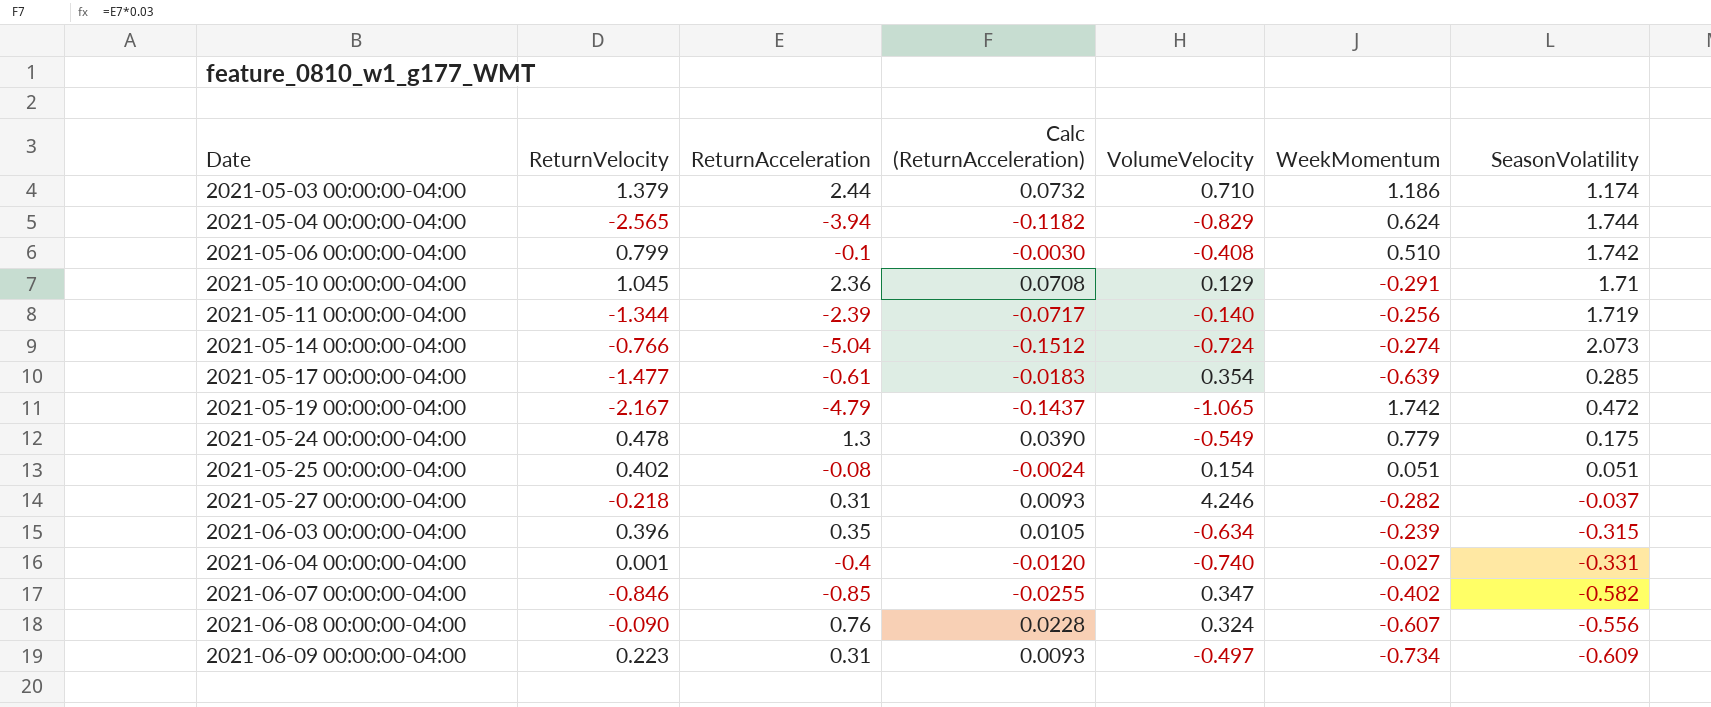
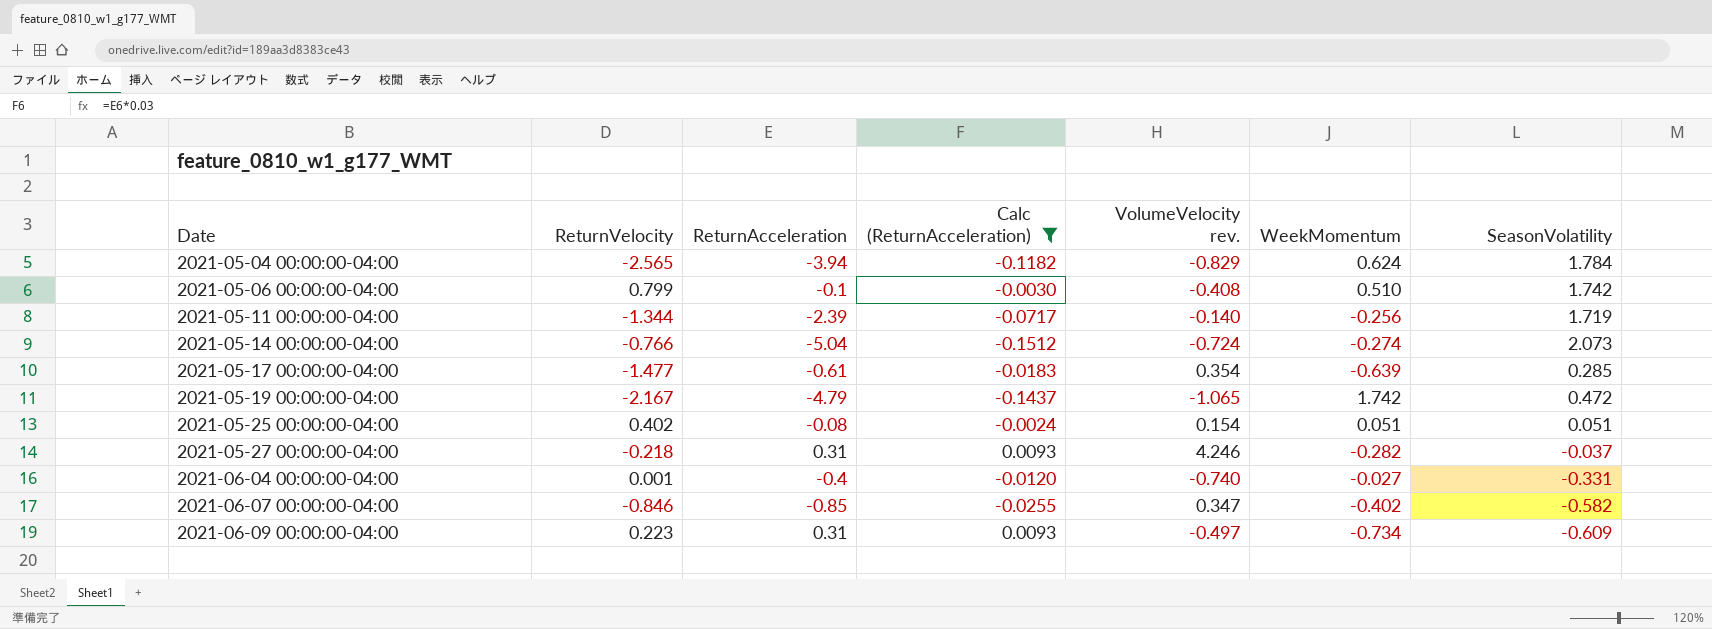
filter: none -> Calc (ReturnAcceleration) <= 0.0093
column name: VolumeVelocity -> VolumeVelocity rev.
2021-05-04 00:00:00-04:00 | SeasonVolatility: 1.744 -> 1.784

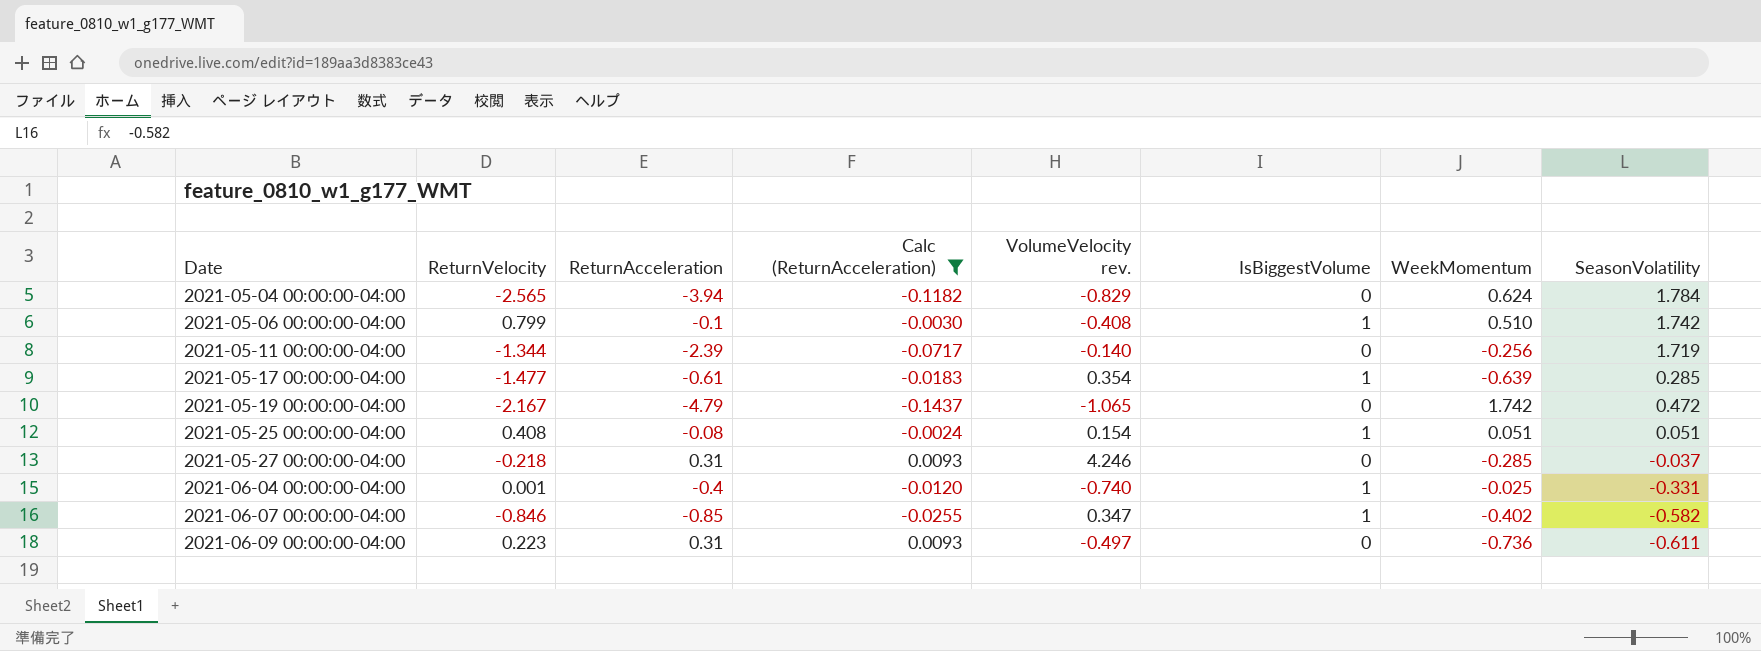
column IsBiggestVolume | position: none -> 6
row 2021-05-14 00:00:00-04:00: -0.766 | -5.04 | -0.1512 | -0.724 | -0.274 | 2.073 -> none
2021-05-25 00:00:00-04:00 | ReturnVelocity: 0.402 -> 0.408
2021-05-27 00:00:00-04:00 | WeekMomentum: -0.282 -> -0.285
2021-06-04 00:00:00-04:00 | WeekMomentum: -0.027 -> -0.025
2021-06-09 00:00:00-04:00 | WeekMomentum: -0.734 -> -0.736
2021-06-09 00:00:00-04:00 | SeasonVolatility: -0.609 -> -0.611

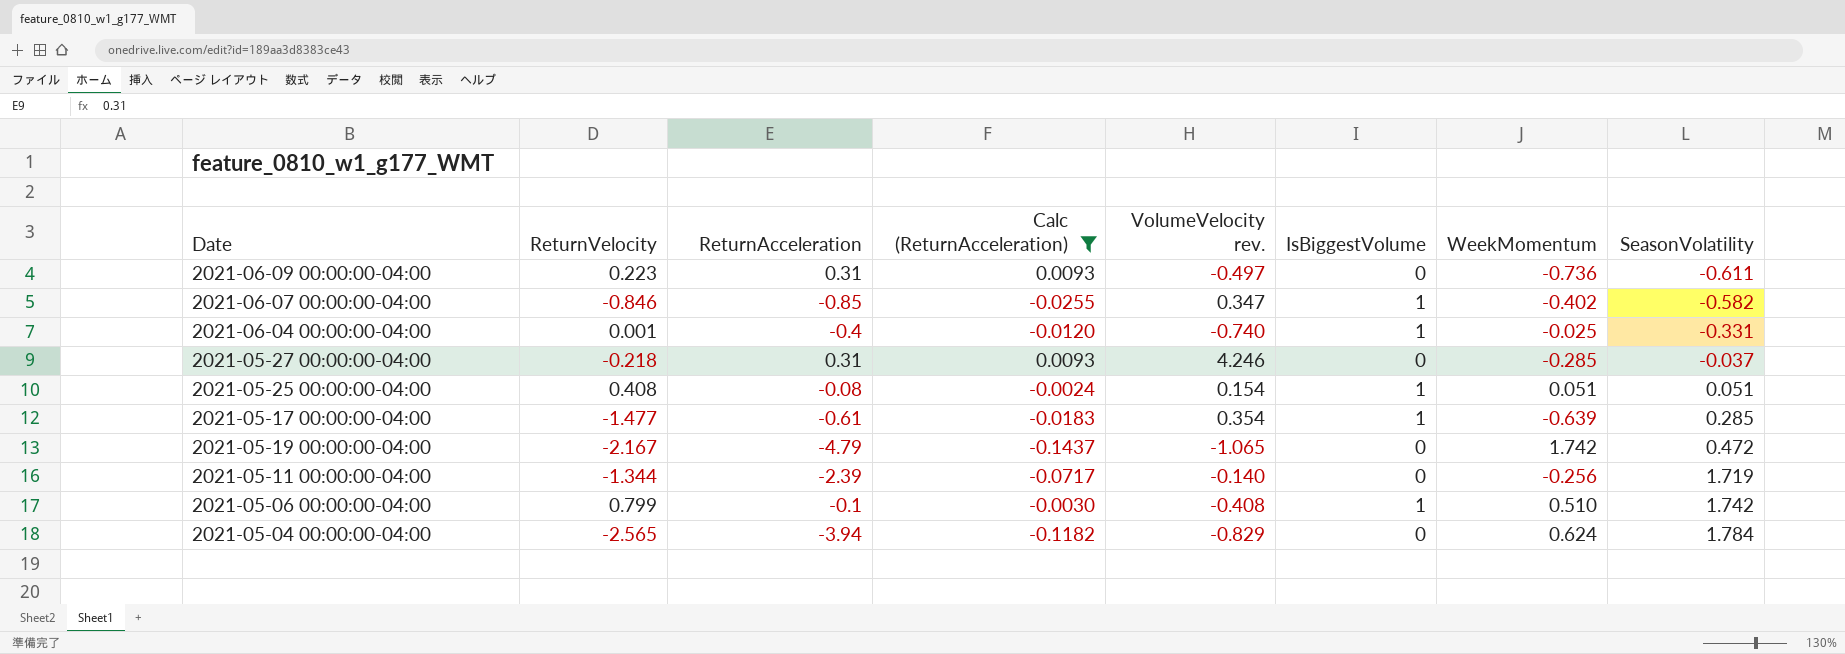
row order: Date ascending -> SeasonVolatility ascending

